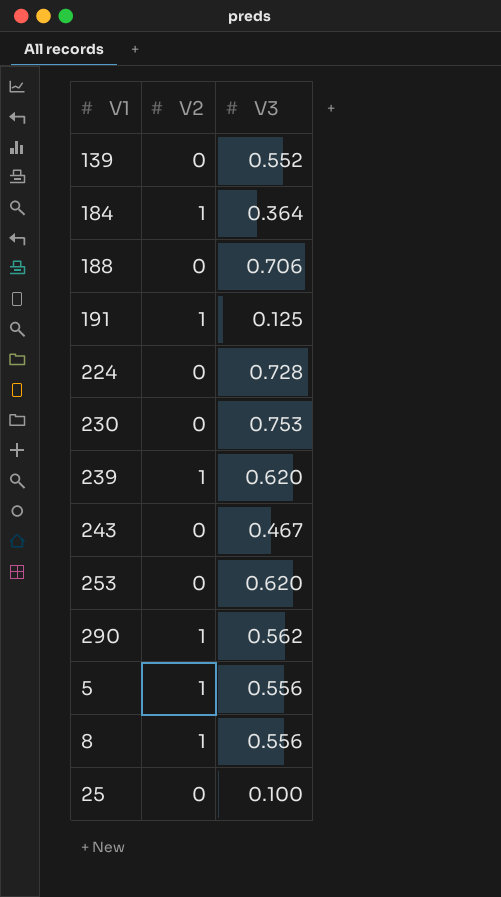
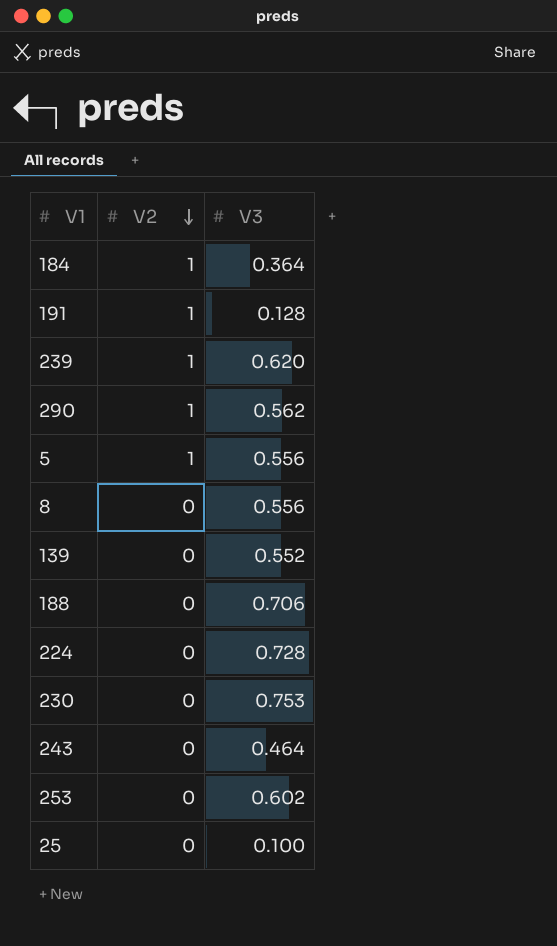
row order: none -> V2 descending
191 | V3: 0.125 -> 0.128
8 | V2: 1 -> 0
243 | V3: 0.467 -> 0.464
253 | V3: 0.620 -> 0.602

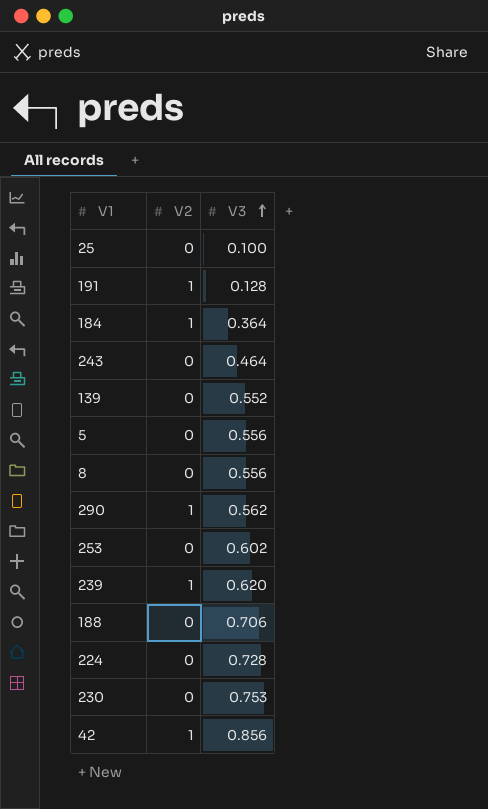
row order: V2 descending -> V3 ascending
5 | V2: 1 -> 0
row 42: none -> 1 | 0.856

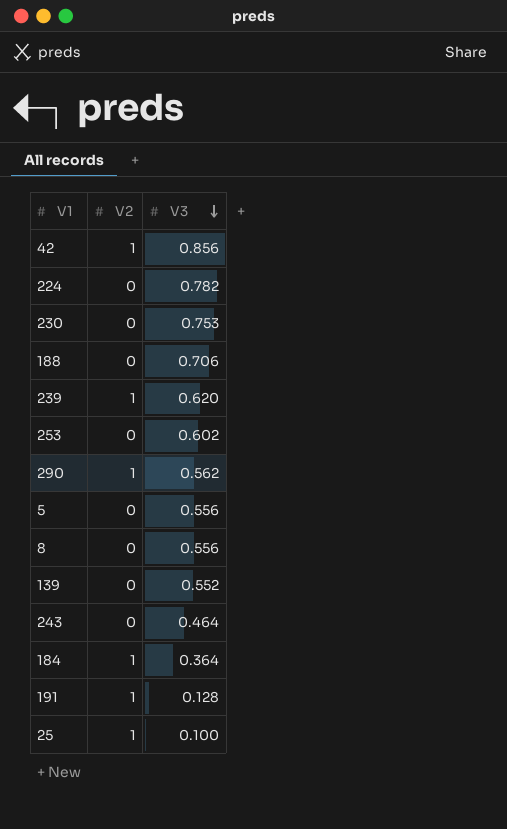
row order: V3 ascending -> V3 descending
224 | V3: 0.728 -> 0.782
25 | V2: 0 -> 1

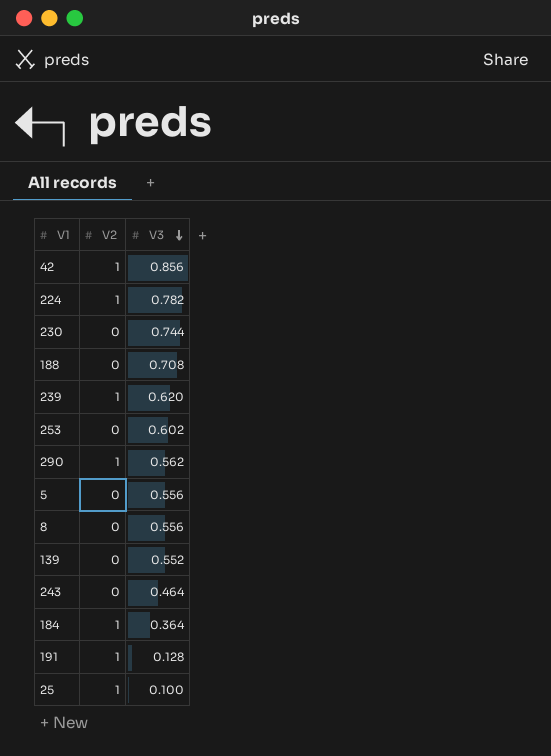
224 | V2: 0 -> 1
230 | V3: 0.753 -> 0.744
188 | V3: 0.706 -> 0.708

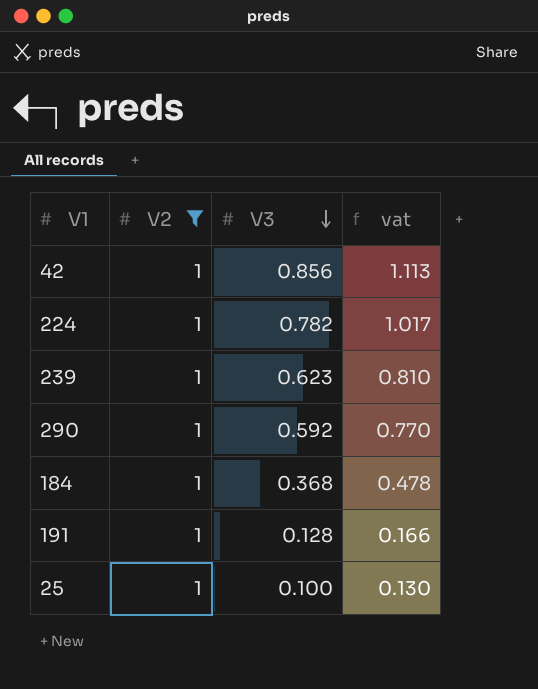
filter: none -> V2 = 1
column vat | formula: none -> [V3] * 1.3
239 | V3: 0.620 -> 0.623
290 | V3: 0.562 -> 0.592
184 | V3: 0.364 -> 0.368

